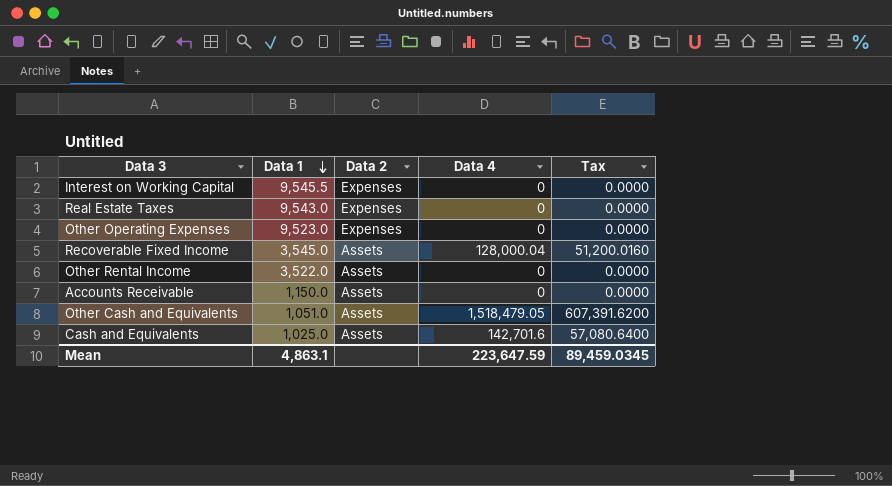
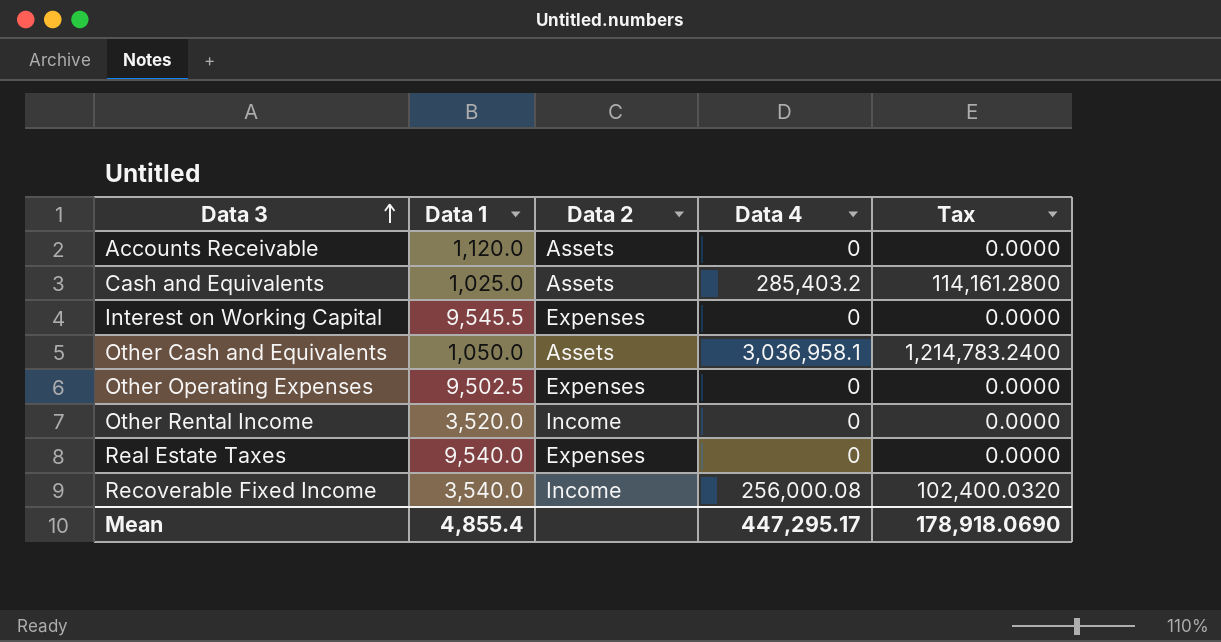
row order: Data 1 descending -> Data 3 ascending
Accounts Receivable | Data 1: 1,150.0 -> 1,120.0
Cash and Equivalents | Data 4: 142,701.6 -> 285,403.2
Cash and Equivalents | Tax: 57,080.6400 -> 114,161.2800
Other Cash and Equivalents | Data 1: 1,051.0 -> 1,050.0
Other Cash and Equivalents | Data 4: 1,518,479.05 -> 3,036,958.1
Other Cash and Equivalents | Tax: 607,391.6200 -> 1,214,783.2400
Other Operating Expenses | Data 1: 9,523.0 -> 9,502.5
Other Rental Income | Data 1: 3,522.0 -> 3,520.0
Other Rental Income | Data 2: Assets -> Income
Real Estate Taxes | Data 1: 9,543.0 -> 9,540.0
Recoverable Fixed Income | Data 1: 3,545.0 -> 3,540.0
Recoverable Fixed Income | Data 2: Assets -> Income
Recoverable Fixed Income | Data 4: 128,000.04 -> 256,000.08
Recoverable Fixed Income | Tax: 51,200.0160 -> 102,400.0320
Mean | Data 1: 4,863.1 -> 4,855.4
Mean | Data 4: 223,647.59 -> 447,295.17
Mean | Tax: 89,459.0345 -> 178,918.0690

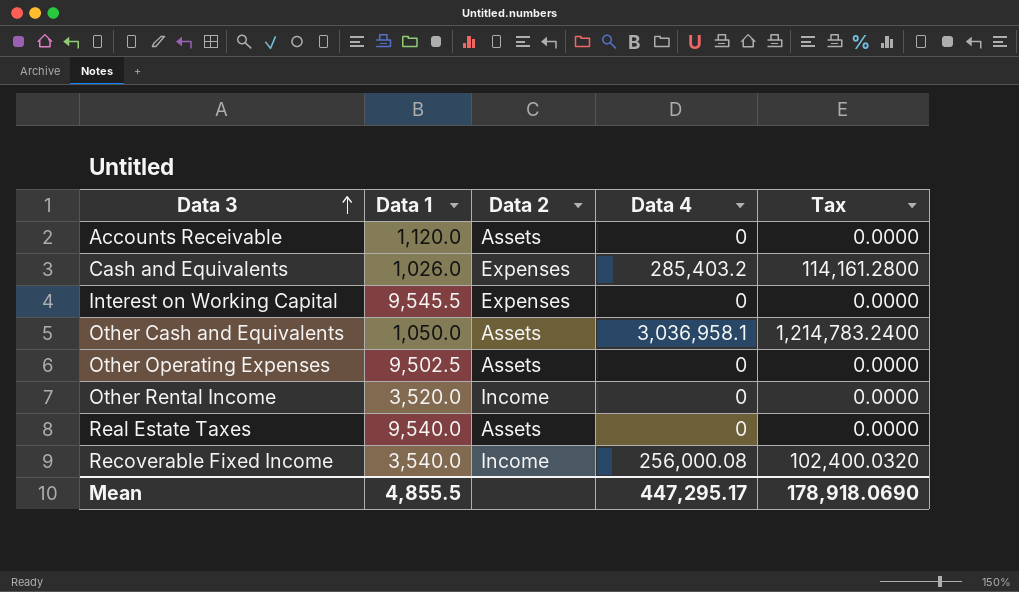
Cash and Equivalents | Data 1: 1,025.0 -> 1,026.0
Cash and Equivalents | Data 2: Assets -> Expenses
Other Operating Expenses | Data 2: Expenses -> Assets
Real Estate Taxes | Data 2: Expenses -> Assets
Mean | Data 1: 4,855.4 -> 4,855.5

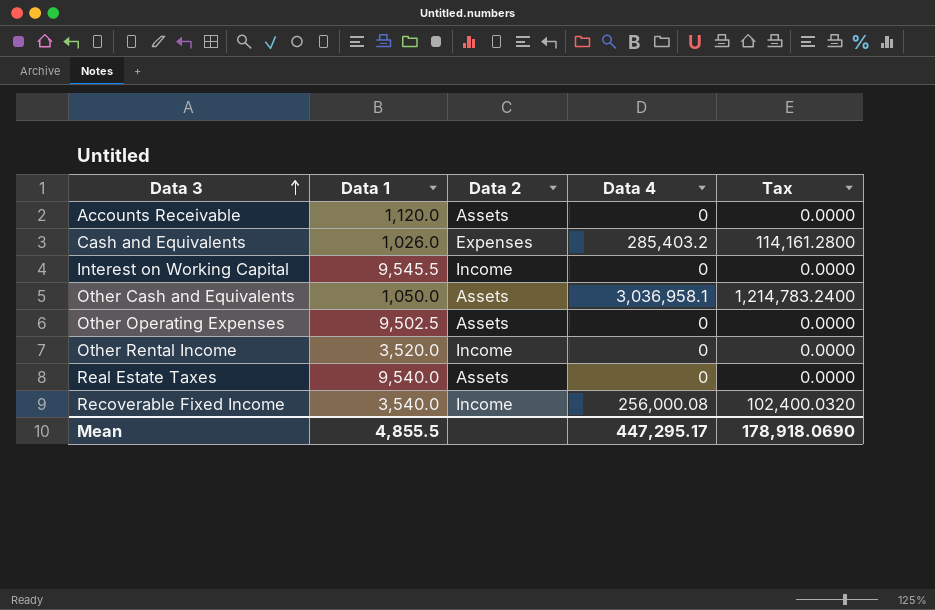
Interest on Working Capital | Data 2: Expenses -> Income

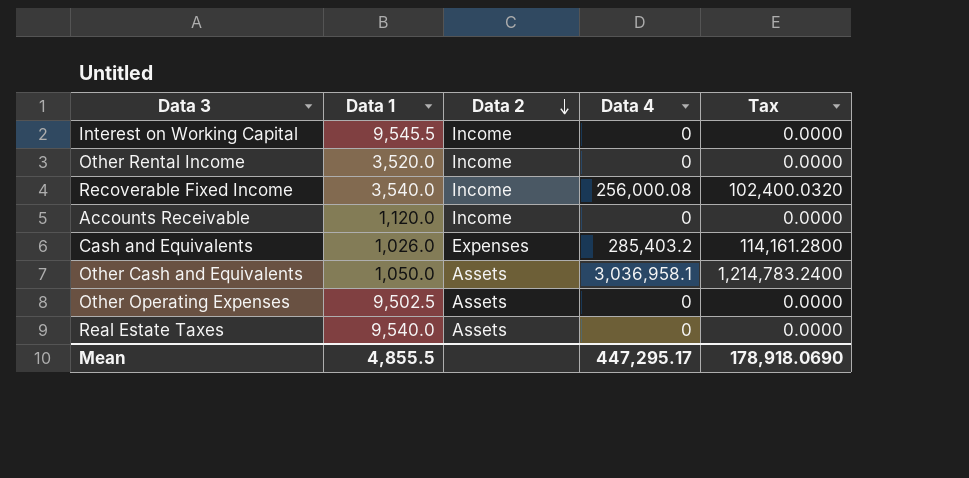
row order: Data 3 ascending -> Data 2 descending
Accounts Receivable | Data 2: Assets -> Income

